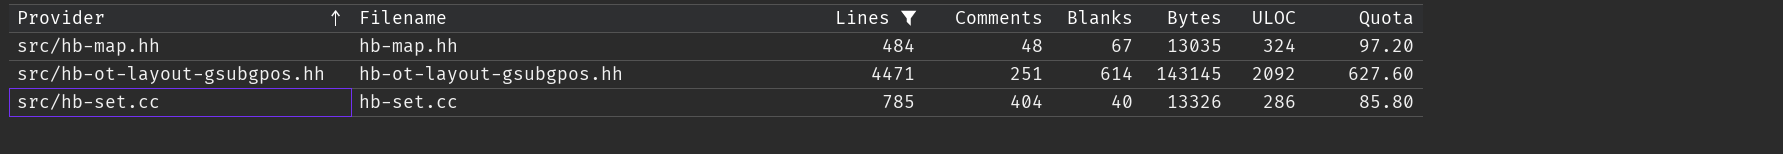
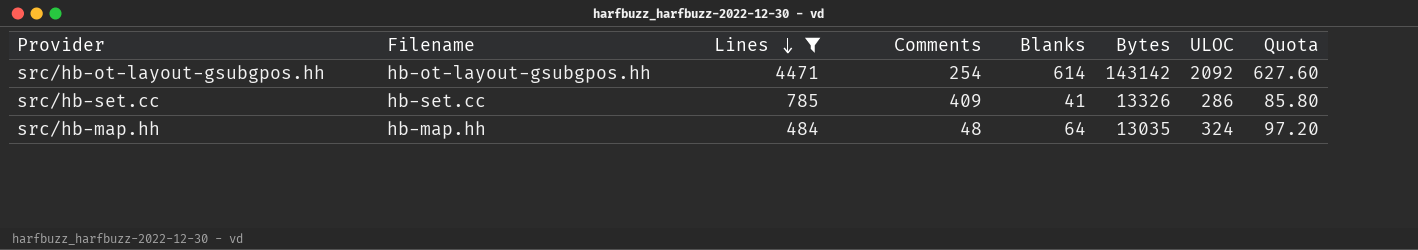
row order: Provider ascending -> Lines descending
src/hb-ot-layout-gsubgpos.hh | Comments: 251 -> 254
src/hb-ot-layout-gsubgpos.hh | Bytes: 143145 -> 143142
src/hb-set.cc | Comments: 404 -> 409
src/hb-set.cc | Blanks: 40 -> 41
src/hb-map.hh | Blanks: 67 -> 64

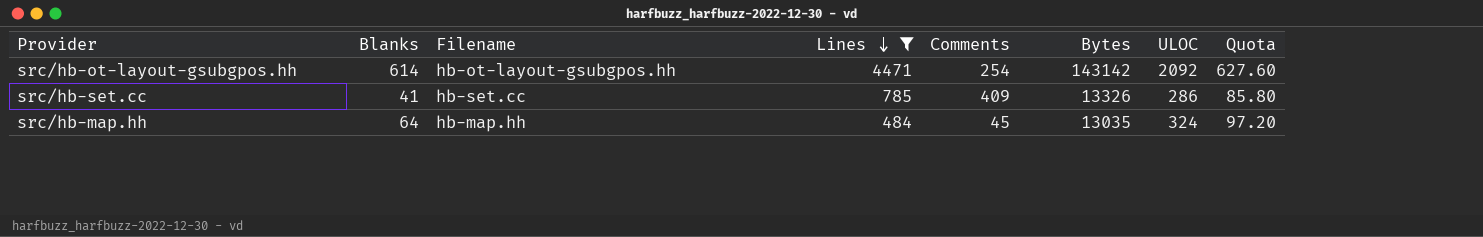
column Blanks | position: 5 -> 2
src/hb-map.hh | Comments: 48 -> 45

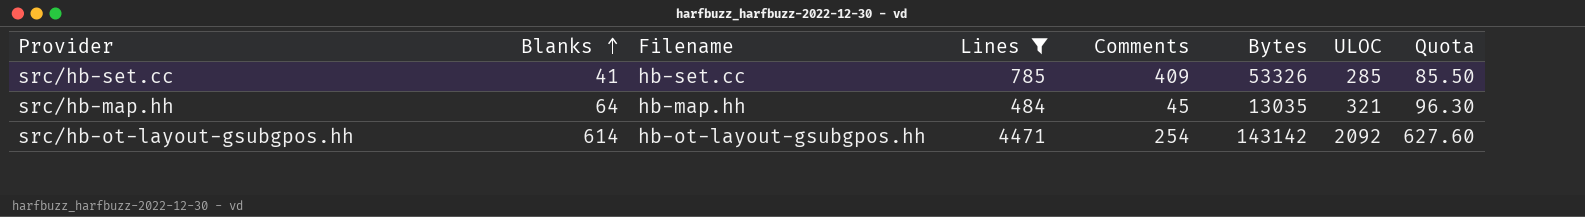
row order: Lines descending -> Blanks ascending
src/hb-set.cc | Bytes: 13326 -> 53326
src/hb-set.cc | ULOC: 286 -> 285
src/hb-set.cc | Quota: 85.80 -> 85.50
src/hb-map.hh | ULOC: 324 -> 321
src/hb-map.hh | Quota: 97.20 -> 96.30

